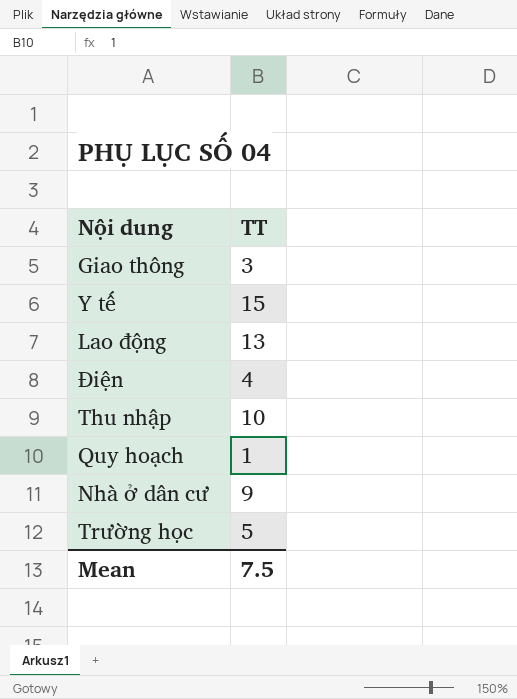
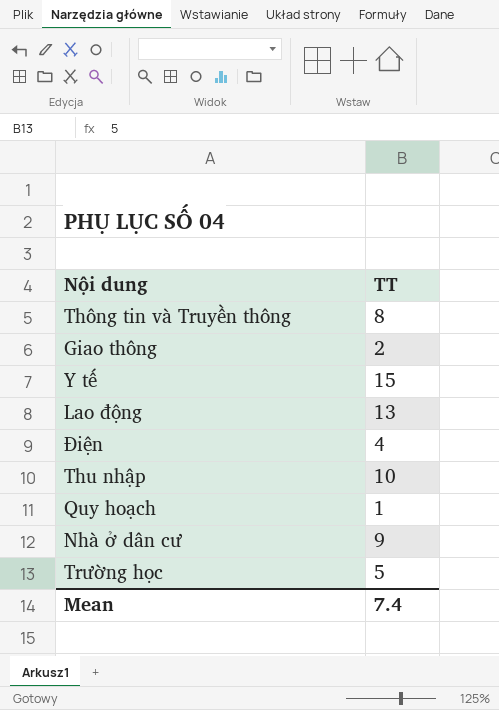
row Thông tin và Truyền thông: none -> 8
Giao thông | TT: 3 -> 2
Mean | TT: 7.5 -> 7.4

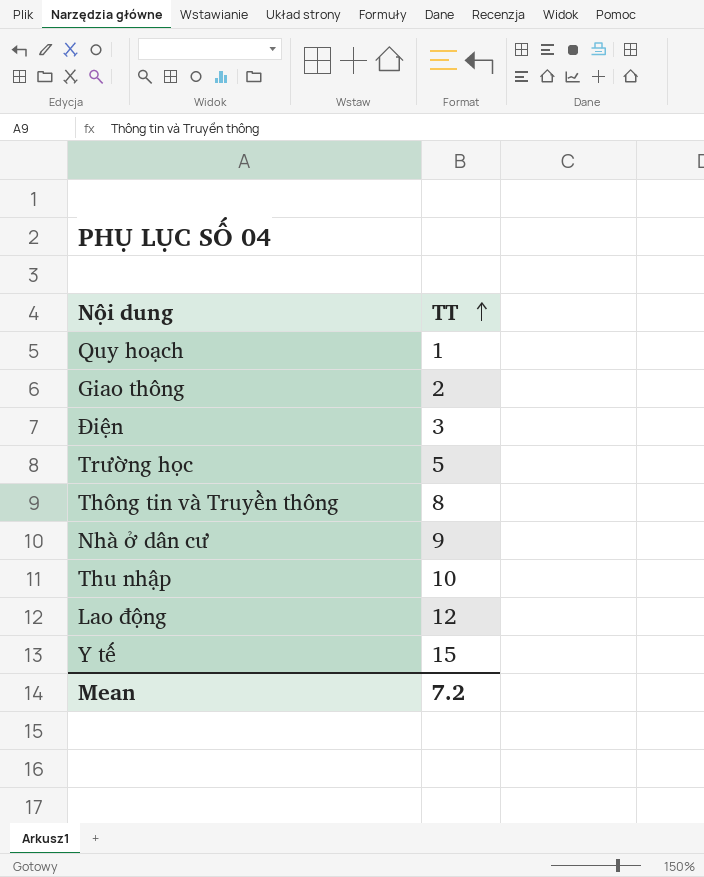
row order: none -> TT ascending
Điện | TT: 4 -> 3
Lao động | TT: 13 -> 12
Mean | TT: 7.4 -> 7.2

